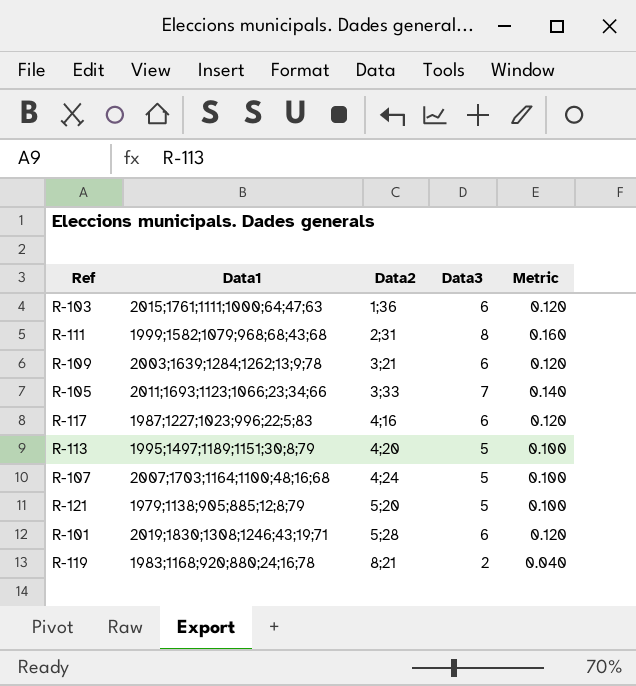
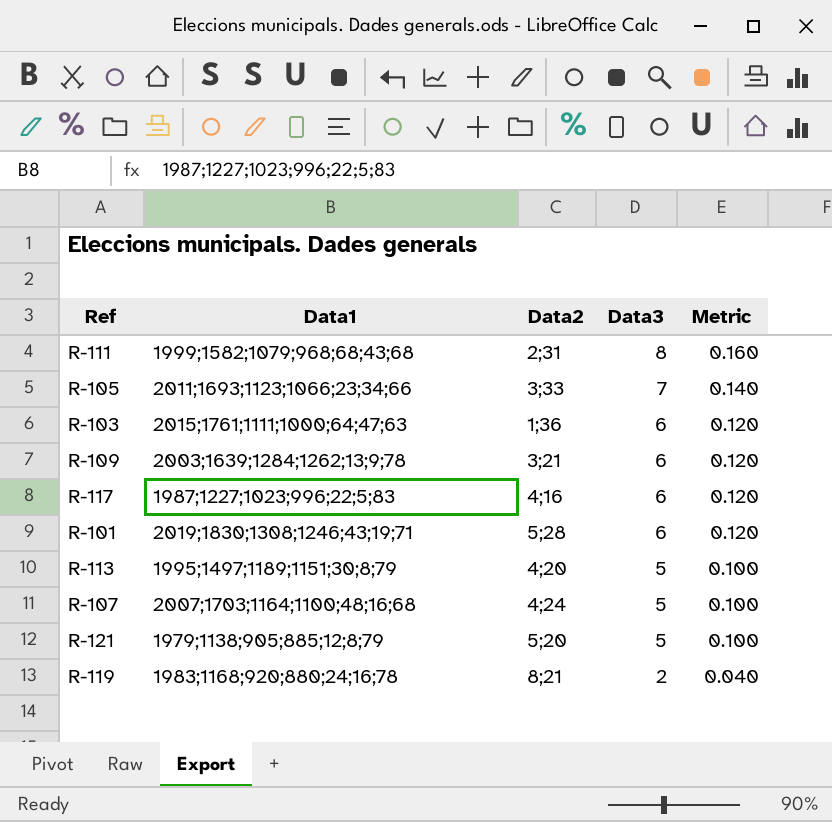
row order: Data2 ascending -> Data3 descending

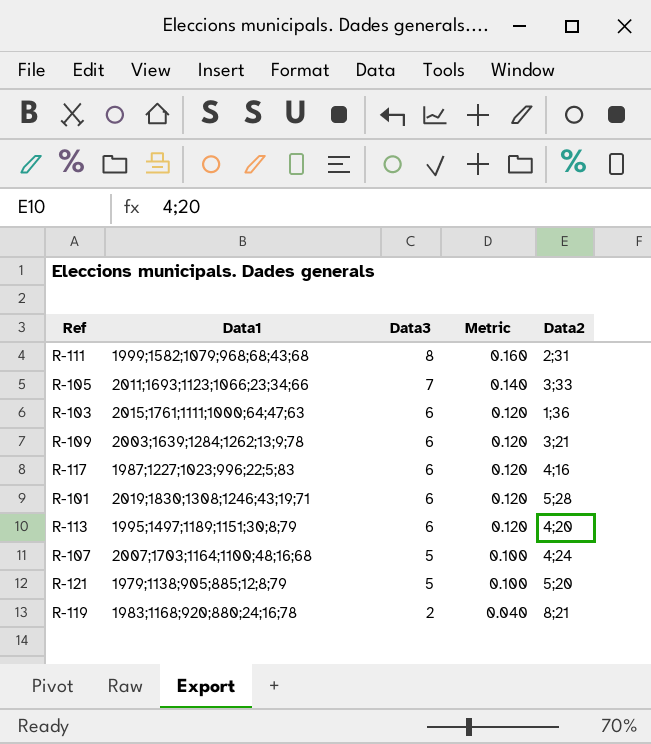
column Data2 | position: 3 -> 5
R-113 | Data3: 5 -> 6
R-113 | Metric: 0.100 -> 0.120

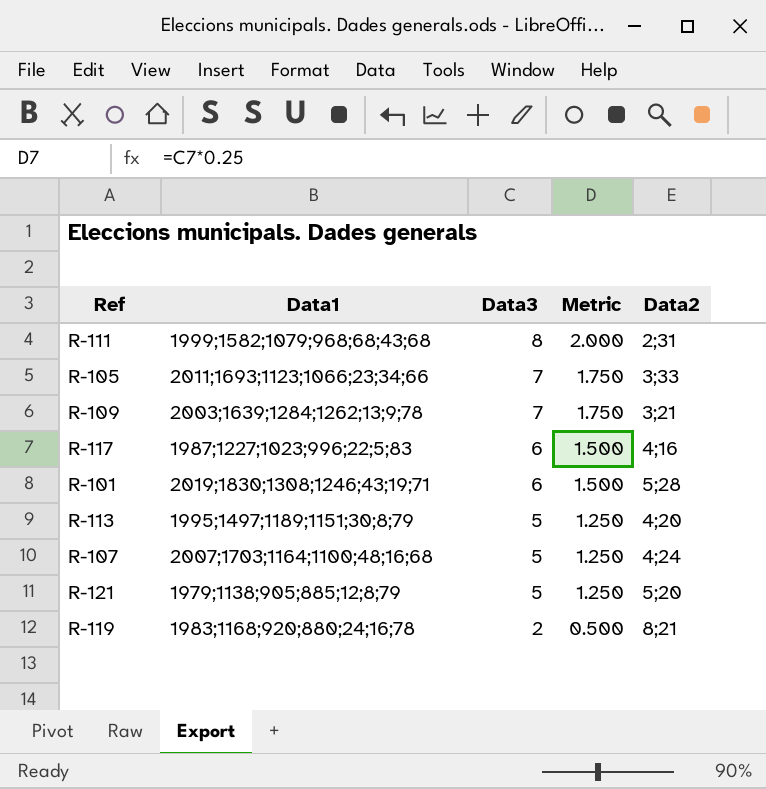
column Metric | formula: [Data3] * 0.02 -> [Data3] * 0.25
row R-103: 2015;1761;1111;1000;64;47;63 | 6 | 0.120 | 1;36 -> none
R-109 | Data3: 6 -> 7
R-113 | Data3: 6 -> 5

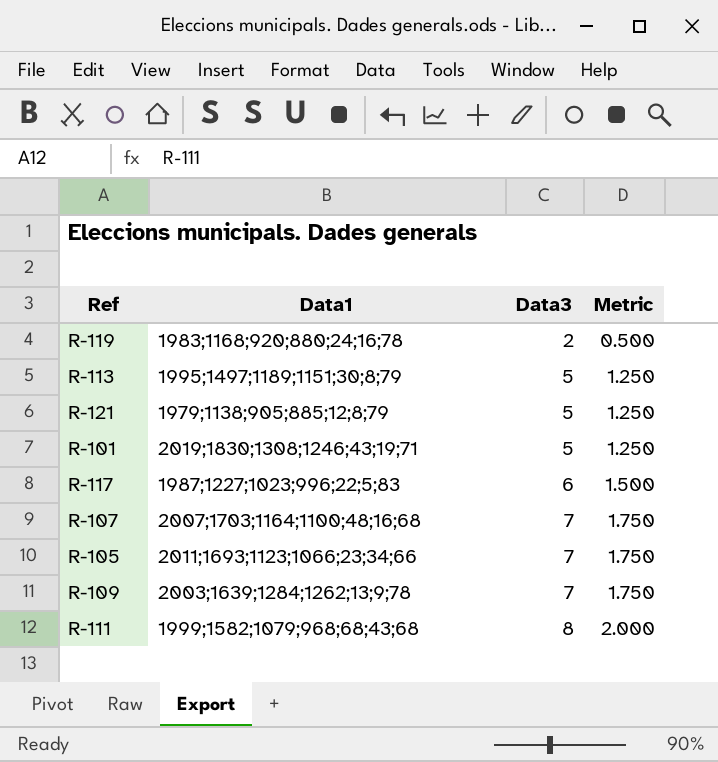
row order: Data3 descending -> Data3 ascending
column Data2 | position: 5 -> none
R-101 | Data3: 6 -> 5
R-101 | Metric: 1.500 -> 1.250
R-107 | Data3: 5 -> 7
R-107 | Metric: 1.250 -> 1.750

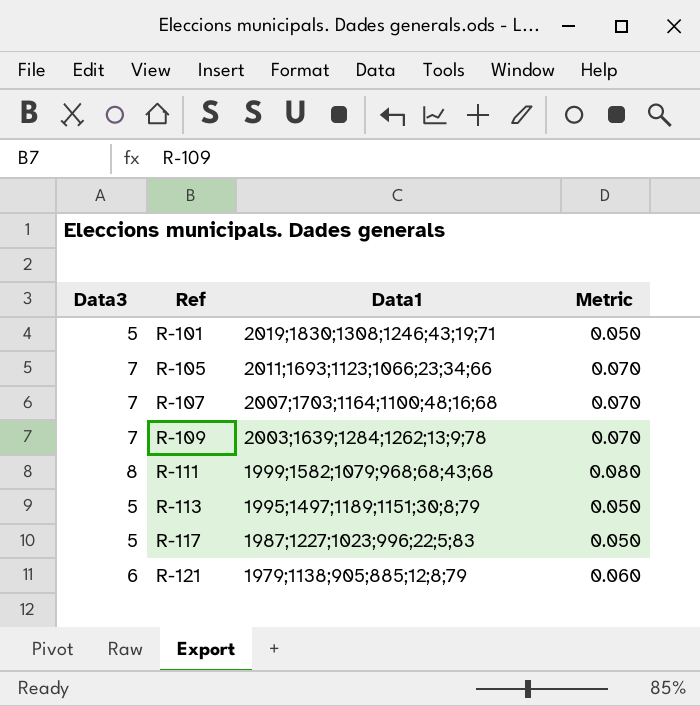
row order: Data3 ascending -> Ref ascending
column Data3 | position: 3 -> 1
column Metric | formula: [Data3] * 0.25 -> [Data3] * 0.01
row R-119: 1983;1168;920;880;24;16;78 | 2 | 0.500 -> none
R-117 | Data3: 6 -> 5
R-121 | Data3: 5 -> 6

